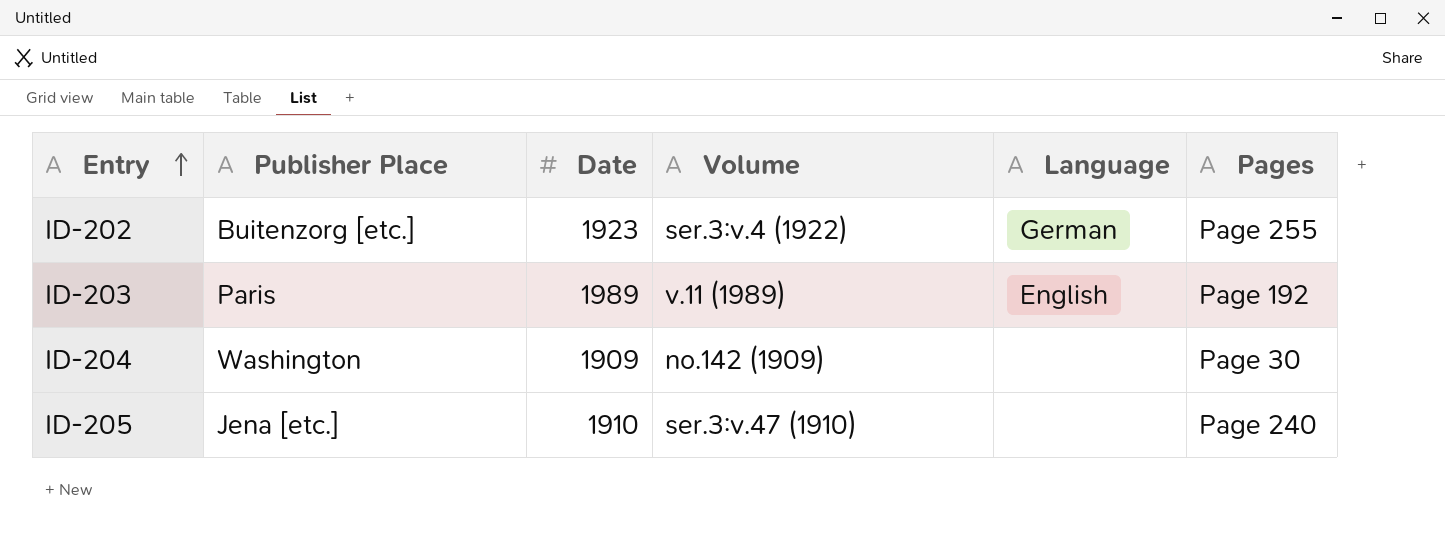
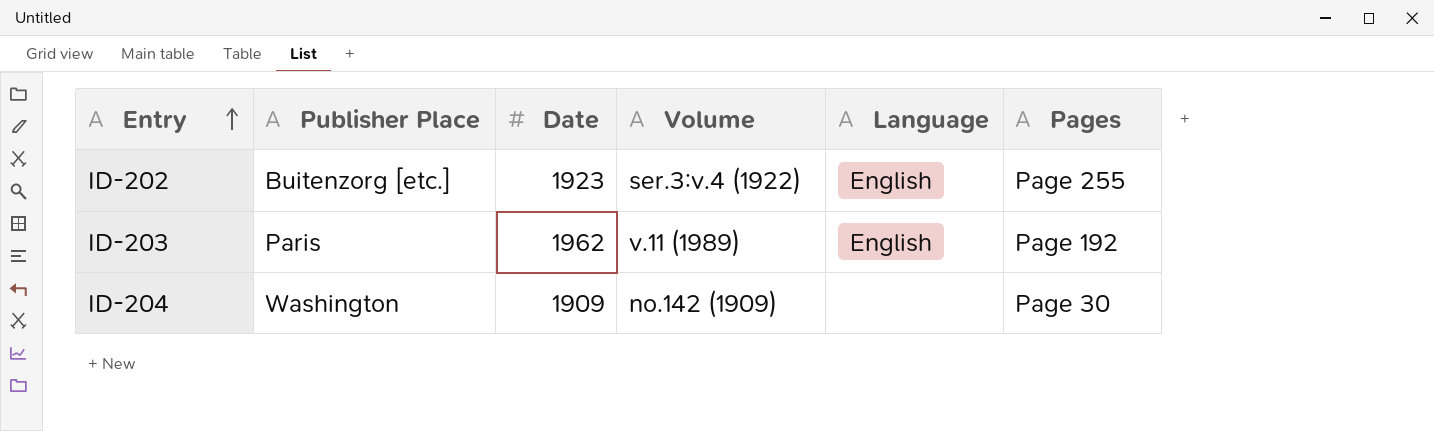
row ID-205: Jena [etc.] | 1910 | ser.3:v.47 (1910) | none | Page 240 -> none
ID-202 | Language: German -> English
ID-203 | Date: 1989 -> 1962

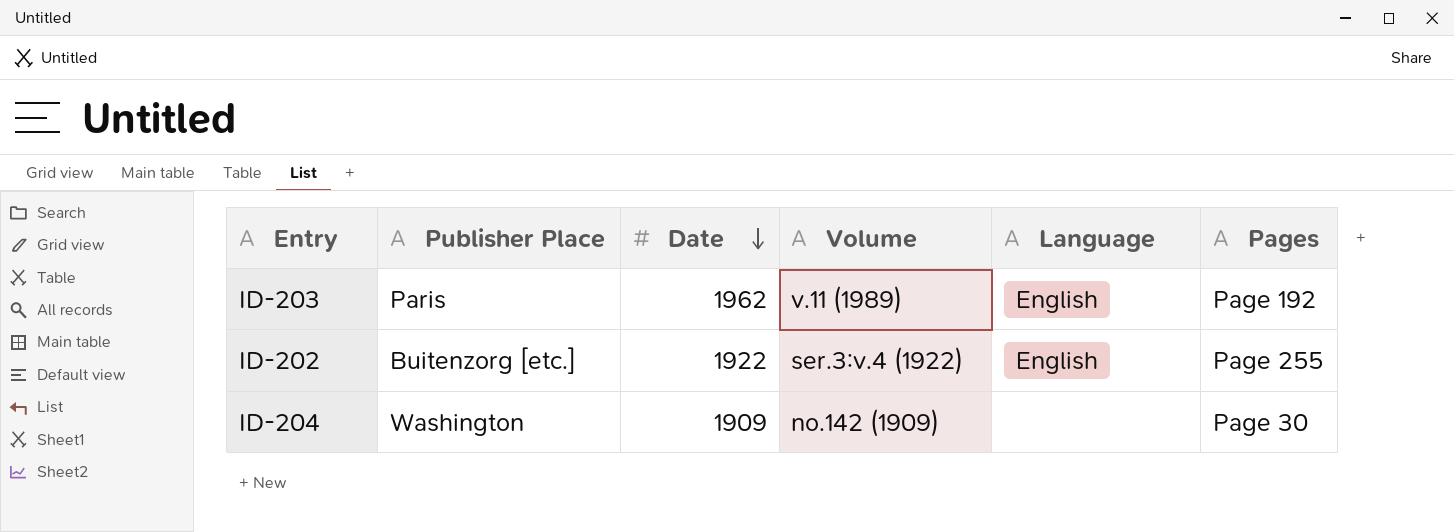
row order: Entry ascending -> Date descending
ID-202 | Date: 1923 -> 1922

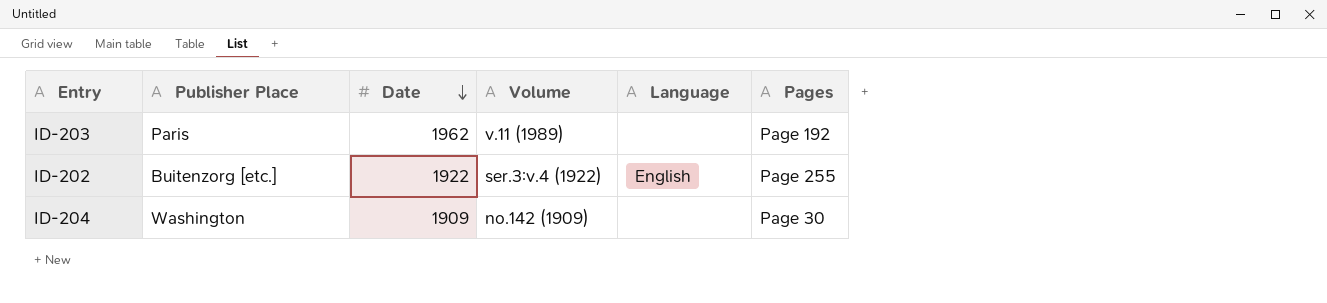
ID-203 | Language: English -> none

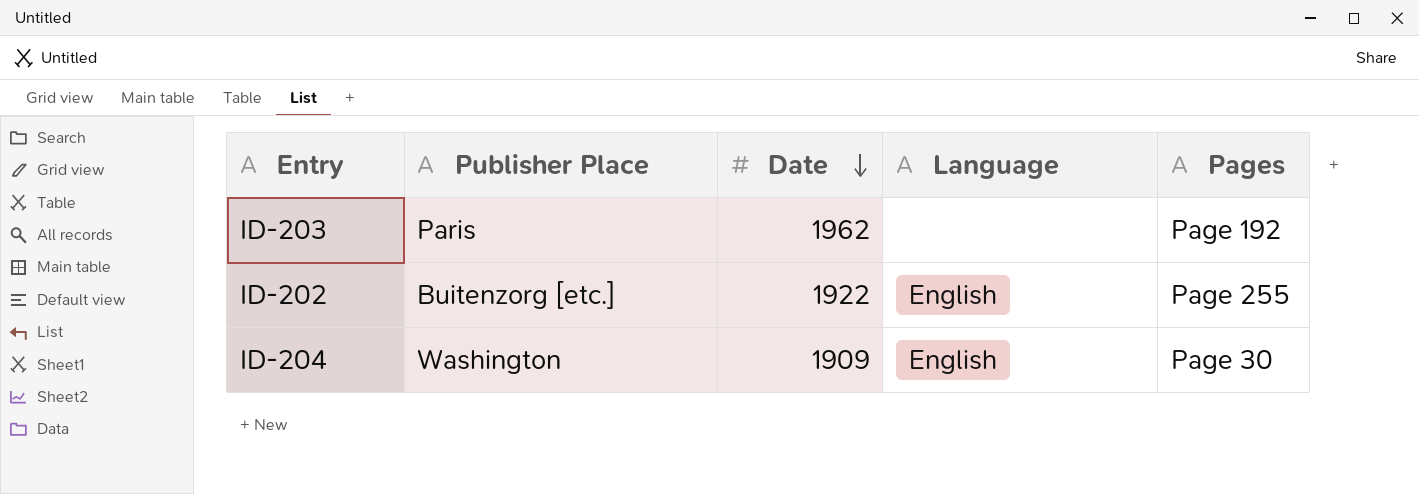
column Volume | position: 4 -> none
ID-204 | Language: none -> English

